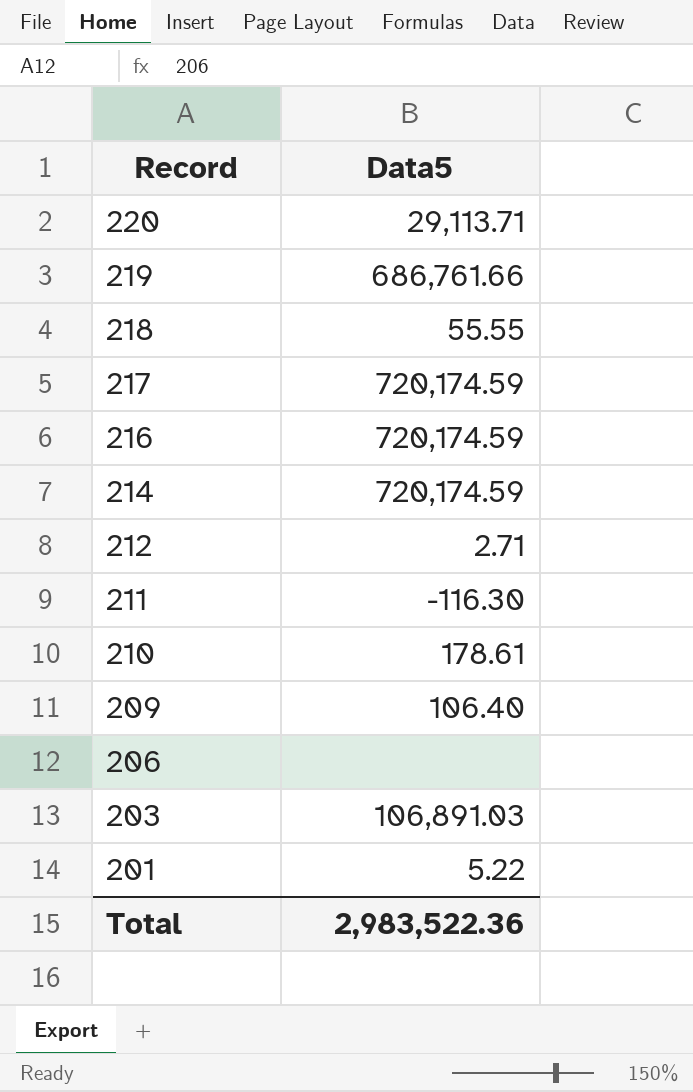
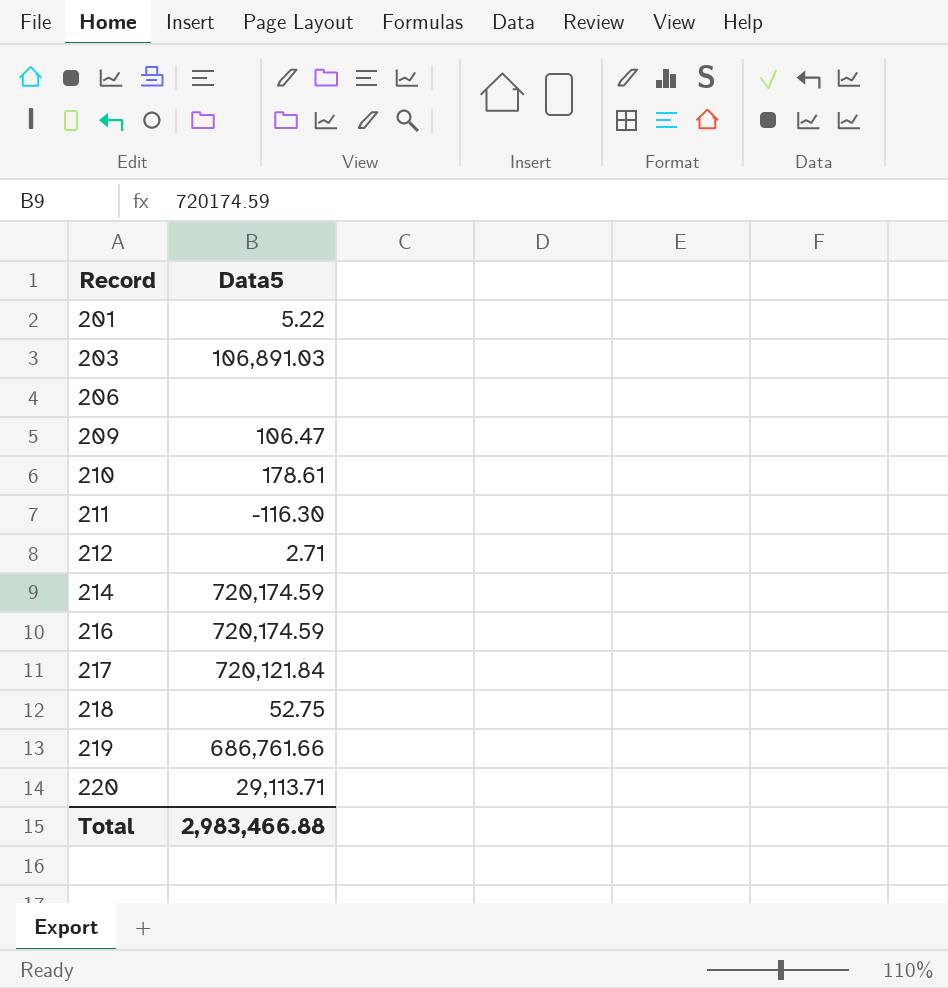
row order: Record descending -> Record ascending
209 | Data5: 106.40 -> 106.47
217 | Data5: 720,174.59 -> 720,121.84
218 | Data5: 55.55 -> 52.75
Total | Data5: 2,983,522.36 -> 2,983,466.88

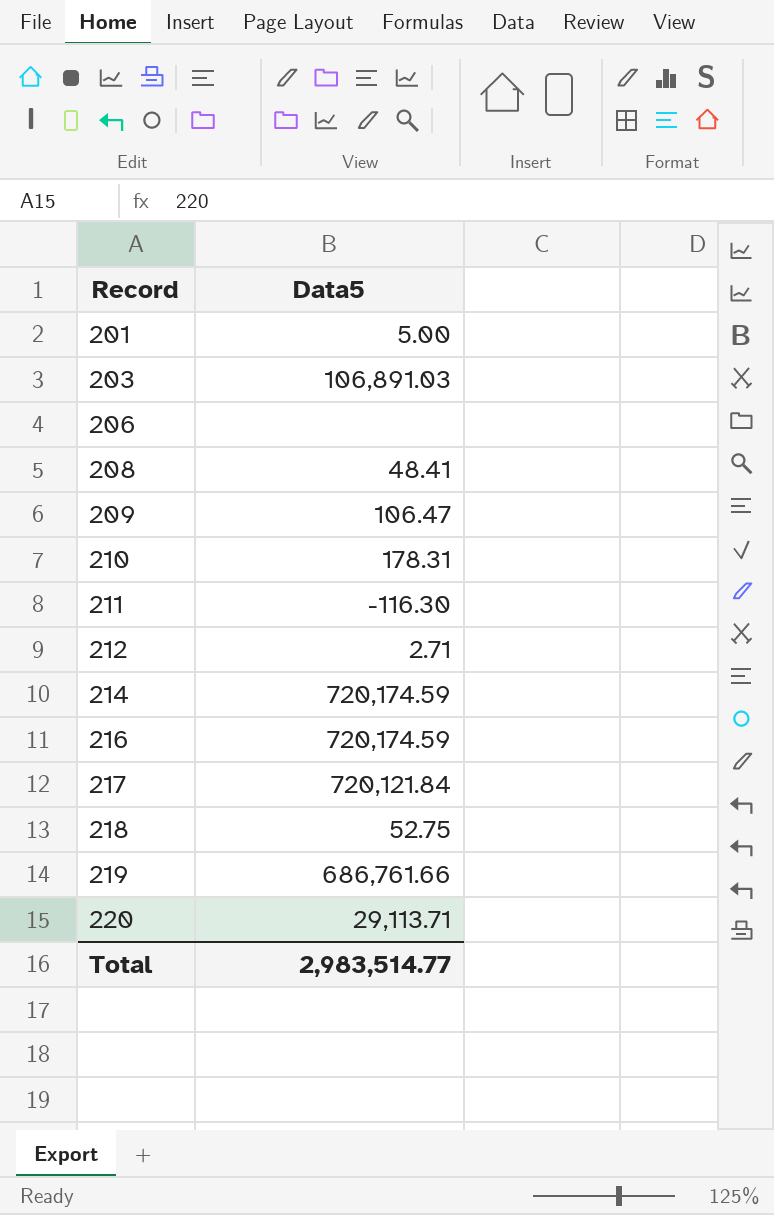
201 | Data5: 5.22 -> 5.00
row 208: none -> 48.41
210 | Data5: 178.61 -> 178.31
Total | Data5: 2,983,466.88 -> 2,983,514.77

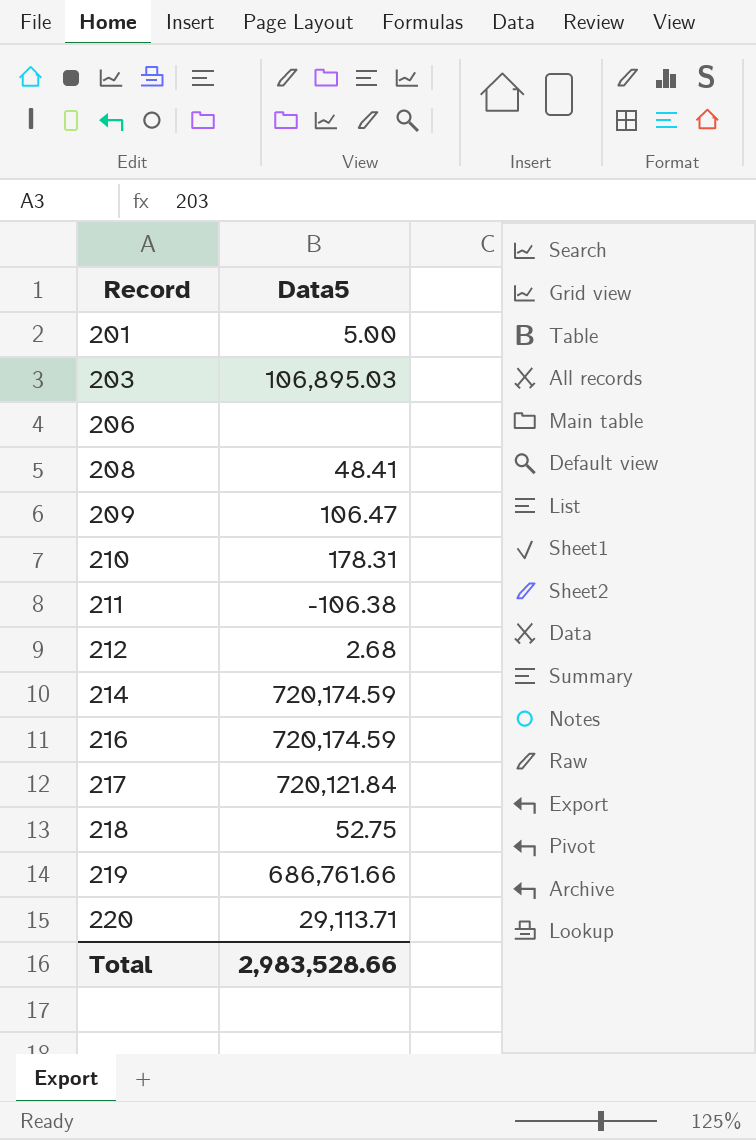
203 | Data5: 106,891.03 -> 106,895.03
211 | Data5: -116.30 -> -106.38
212 | Data5: 2.71 -> 2.68
Total | Data5: 2,983,514.77 -> 2,983,528.66

